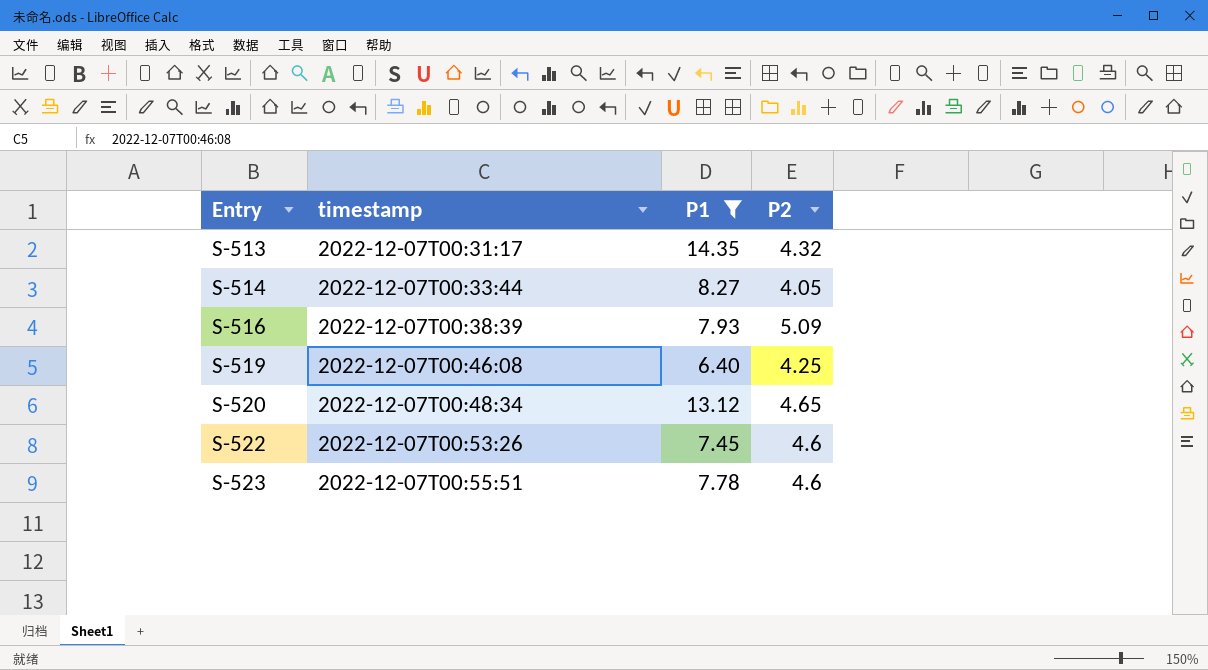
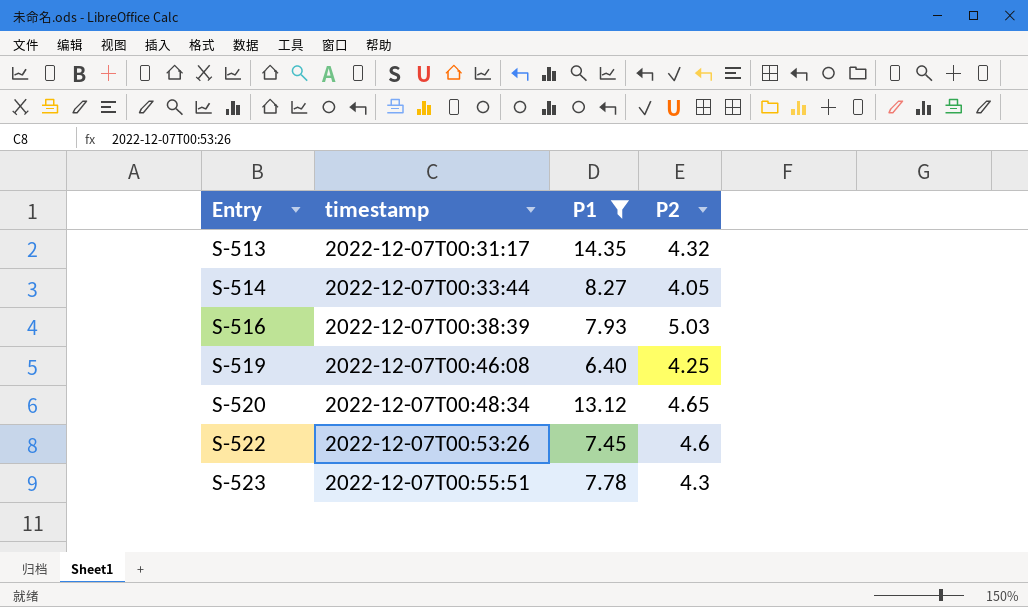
S-516 | P2: 5.09 -> 5.03
S-523 | P2: 4.6 -> 4.3

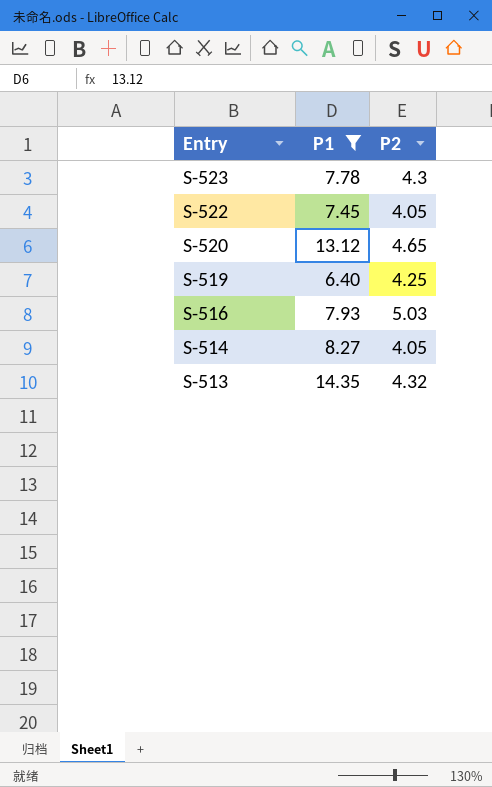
row order: Entry ascending -> Entry descending
column timestamp | position: 2 -> none
S-522 | P2: 4.6 -> 4.05

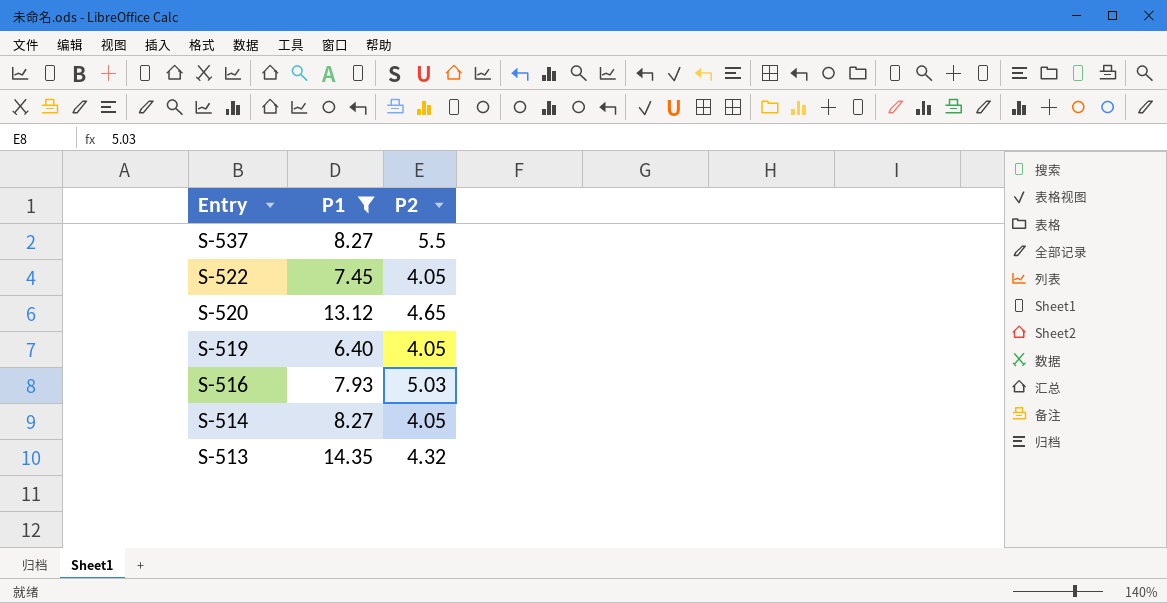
row S-523: 7.78 | 4.3 -> none
row S-537: none -> 8.27 | 5.5
S-519 | P2: 4.25 -> 4.05

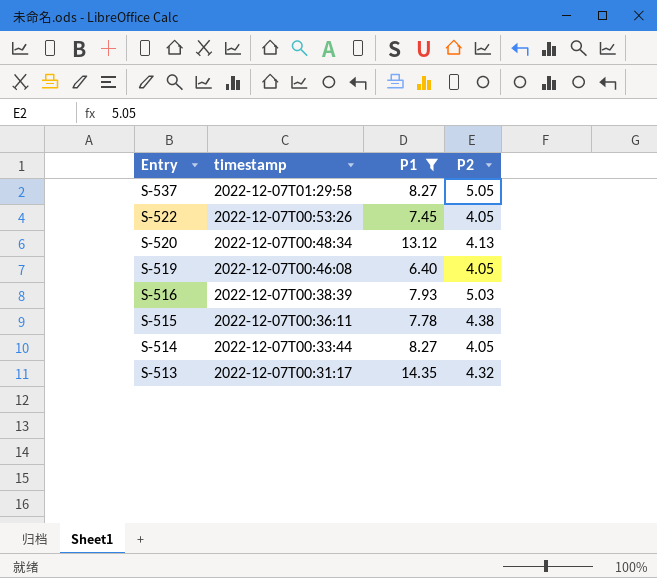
column timestamp | position: none -> 2
S-537 | P2: 5.5 -> 5.05
S-520 | P2: 4.65 -> 4.13
row S-515: none -> 2022-12-07T00:36:11 | 7.78 | 4.38

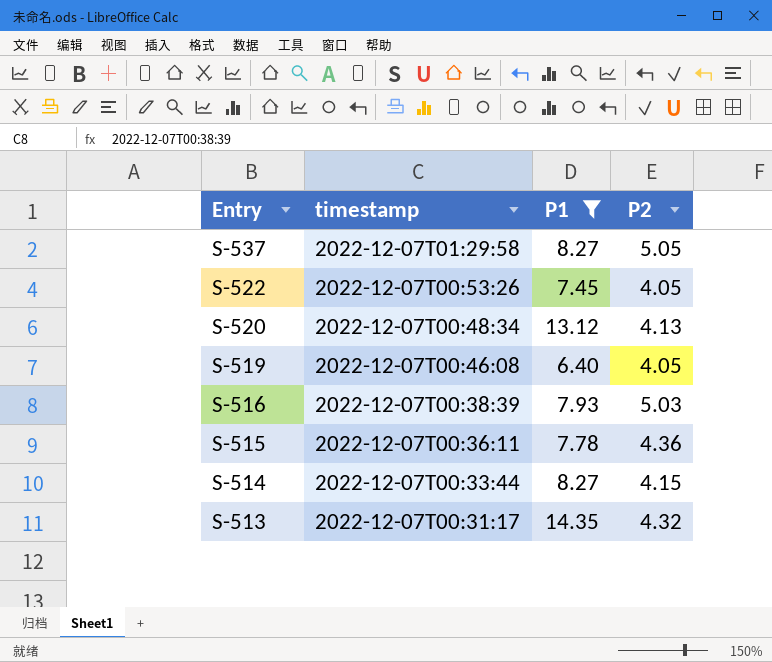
S-515 | P2: 4.38 -> 4.36
S-514 | P2: 4.05 -> 4.15

